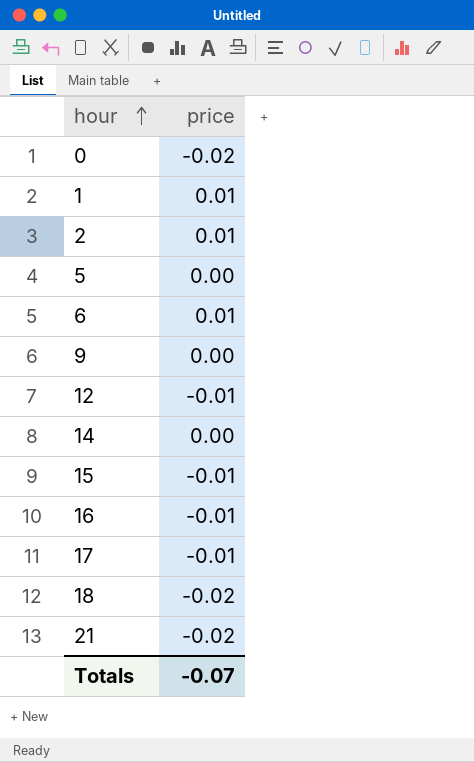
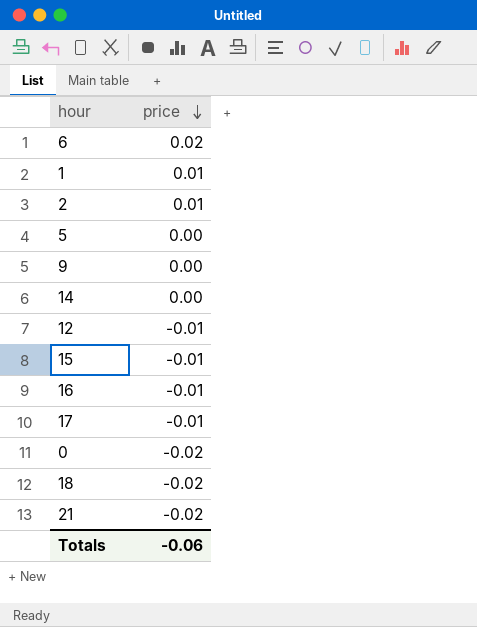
row order: hour ascending -> price descending
6 | price: 0.01 -> 0.02
Totals | price: -0.07 -> -0.06

